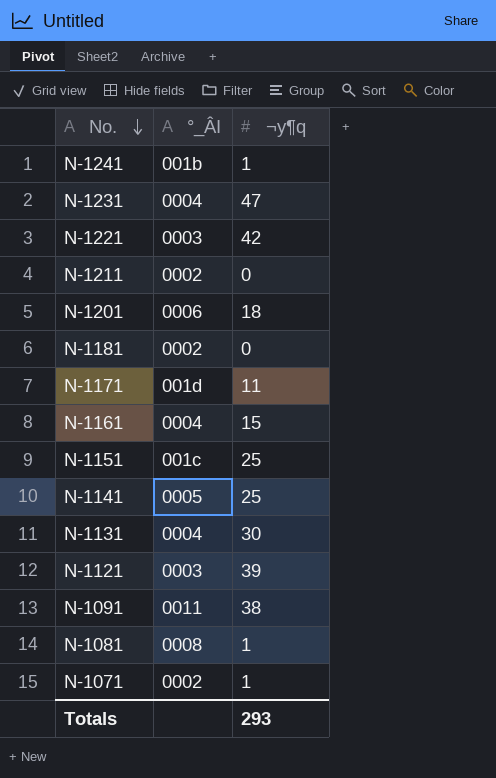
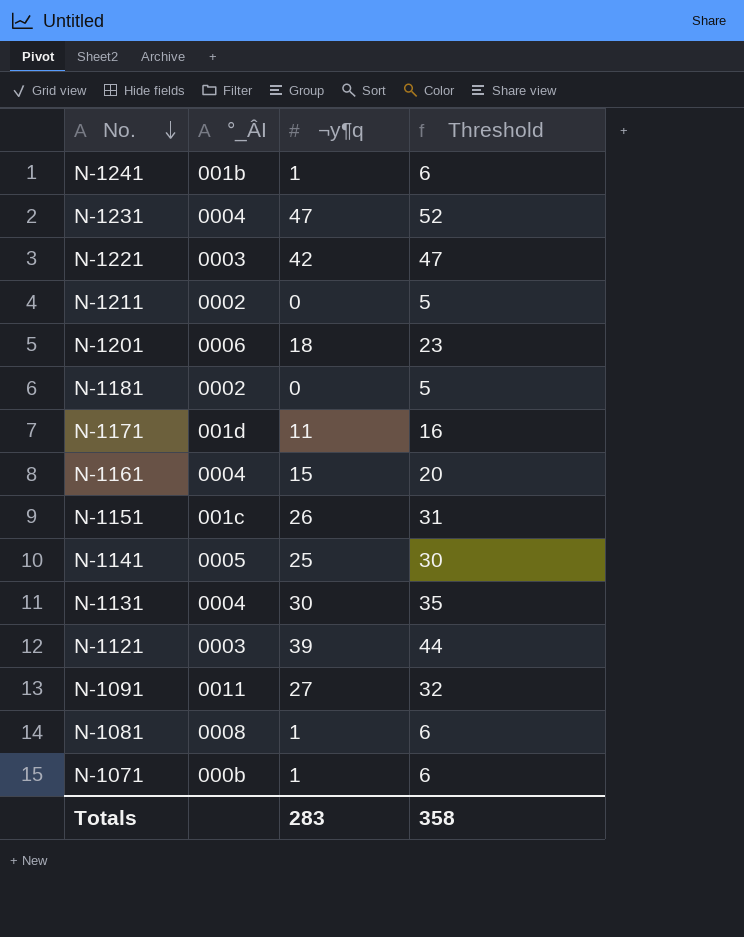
column Threshold | formula: none -> [¬y¶q] + 5
N-1151 | ¬y¶q: 25 -> 26
N-1091 | ¬y¶q: 38 -> 27
N-1071 | °_ÂI: 0002 -> 000b
Totals | ¬y¶q: 293 -> 283

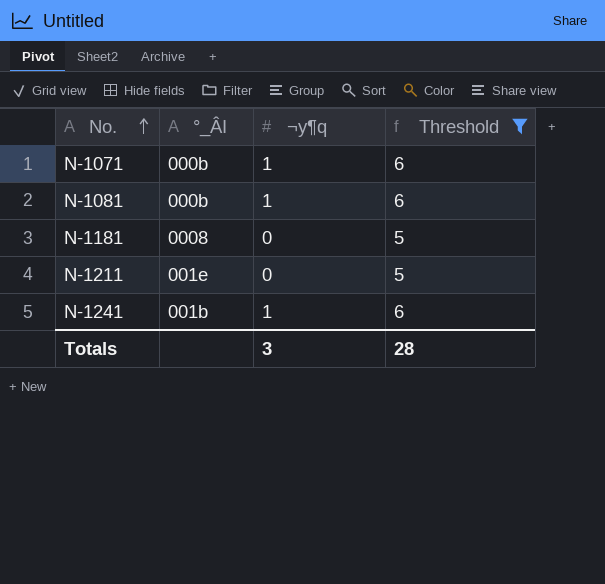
filter: none -> Threshold <= 6
row order: No. descending -> No. ascending
N-1081 | °_ÂI: 0008 -> 000b
N-1181 | °_ÂI: 0002 -> 0008
N-1211 | °_ÂI: 0002 -> 001e
Totals | ¬y¶q: 283 -> 3
Totals | Threshold: 358 -> 28

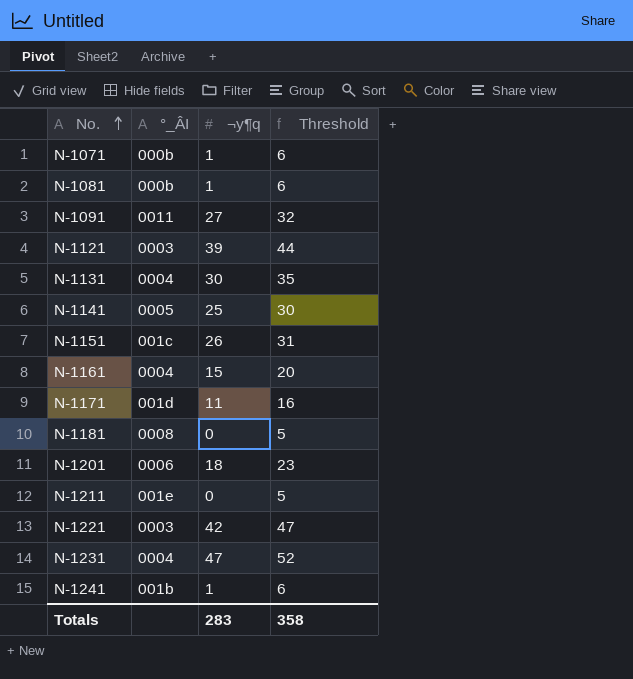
filter: Threshold <= 6 -> none
Totals | ¬y¶q: 3 -> 283
Totals | Threshold: 28 -> 358

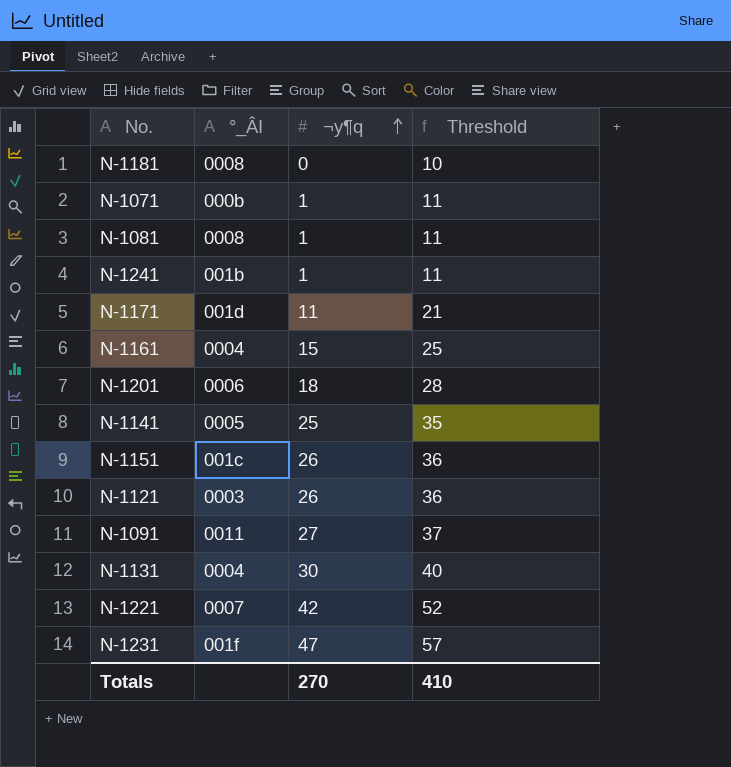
row order: No. ascending -> ¬y¶q ascending
column Threshold | formula: [¬y¶q] + 5 -> [¬y¶q] + 10
row N-1211: 001e | 0 | 5 -> none
N-1081 | °_ÂI: 000b -> 0008
N-1121 | ¬y¶q: 39 -> 26
N-1221 | °_ÂI: 0003 -> 0007
N-1231 | °_ÂI: 0004 -> 001f
Totals | ¬y¶q: 283 -> 270
Totals | Threshold: 358 -> 410

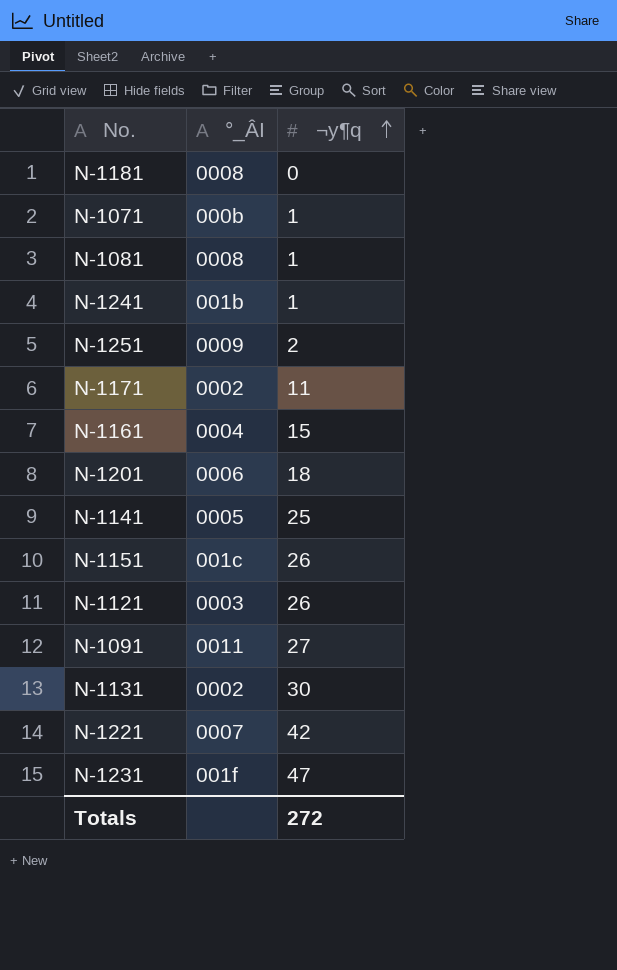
column Threshold | formula: [¬y¶q] + 10 -> none
row N-1251: none -> 0009 | 2
N-1171 | °_ÂI: 001d -> 0002
N-1131 | °_ÂI: 0004 -> 0002
Totals | ¬y¶q: 270 -> 272

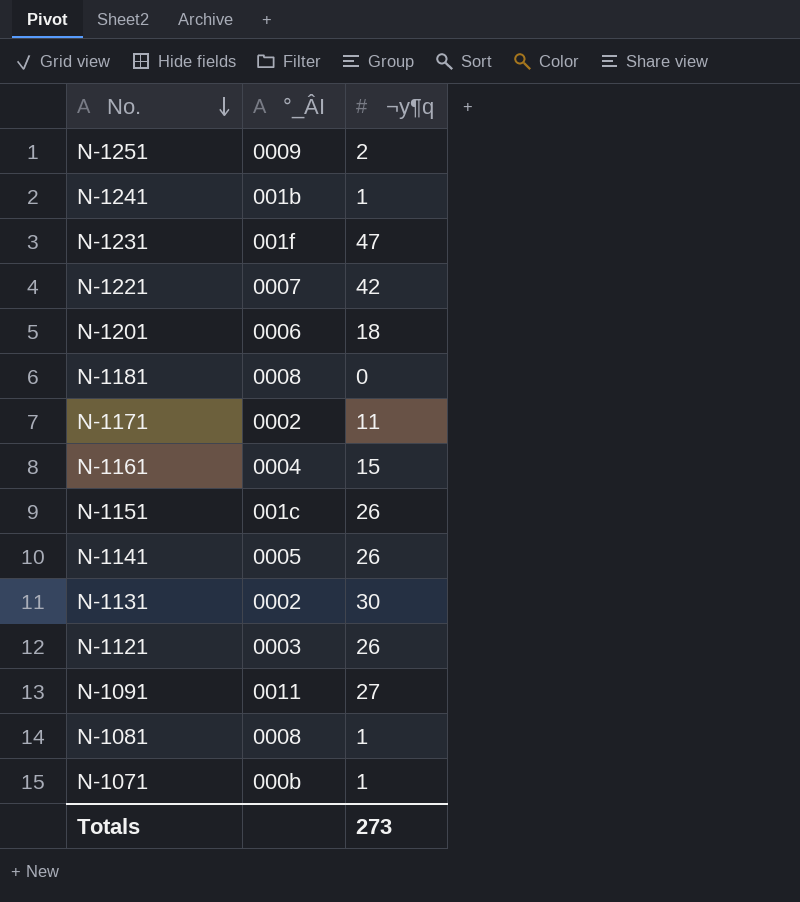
row order: ¬y¶q ascending -> No. descending
N-1141 | ¬y¶q: 25 -> 26
Totals | ¬y¶q: 272 -> 273

